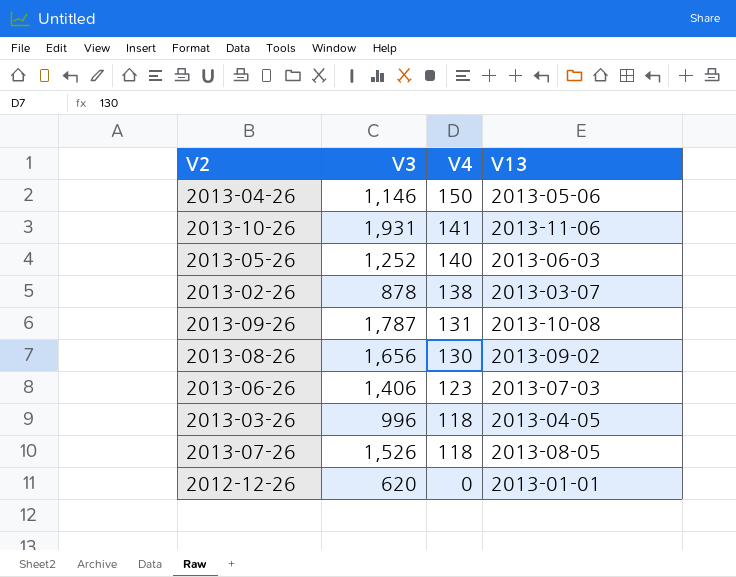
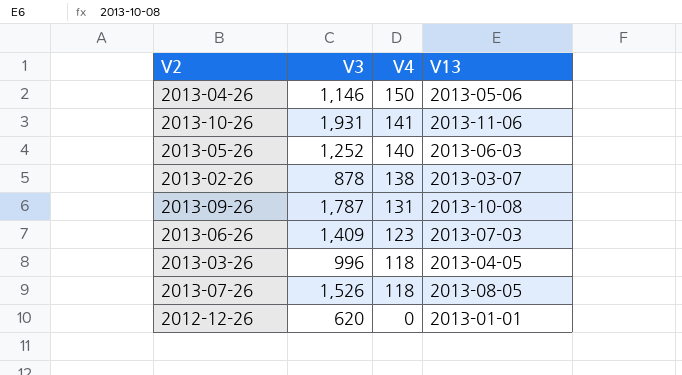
row 2013-08-26: 1,656 | 130 | 2013-09-02 -> none
2013-06-26 | V3: 1,406 -> 1,409

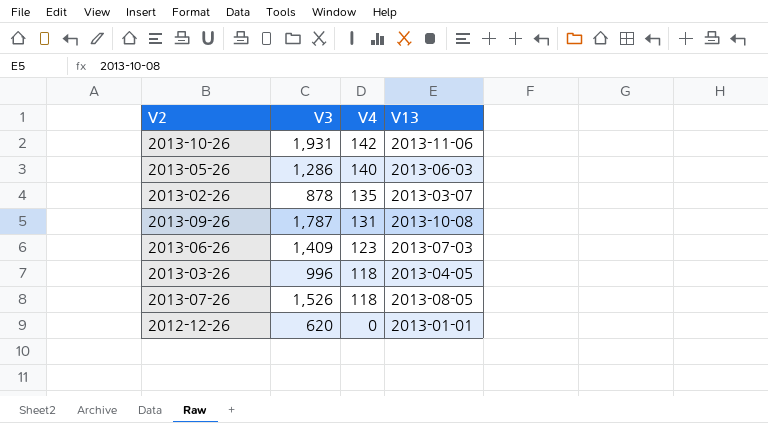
row 2013-04-26: 1,146 | 150 | 2013-05-06 -> none
2013-10-26 | V4: 141 -> 142
2013-05-26 | V3: 1,252 -> 1,286
2013-02-26 | V4: 138 -> 135

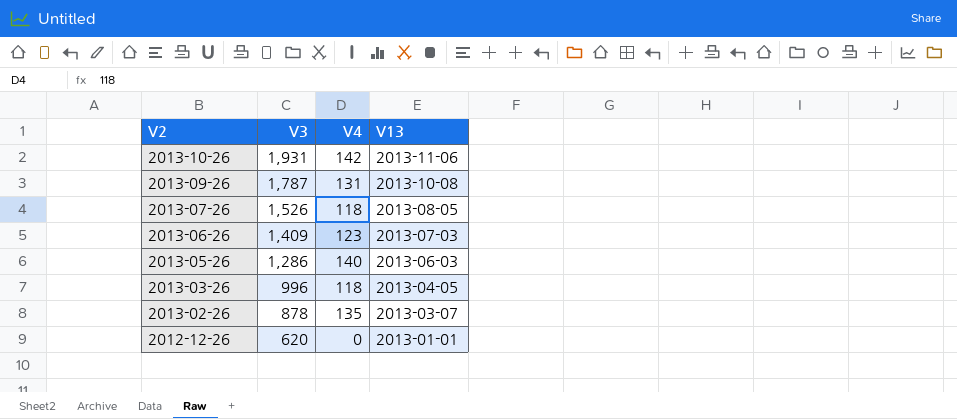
row order: V4 descending -> V2 descending

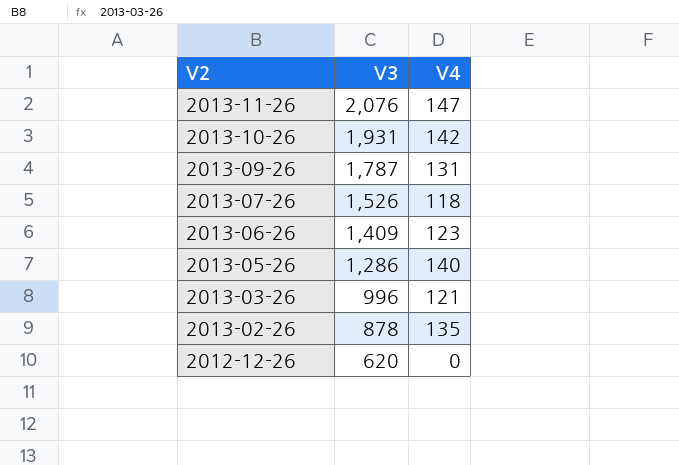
column V13 | position: 4 -> none
row 2013-11-26: none -> 2,076 | 147
2013-03-26 | V4: 118 -> 121

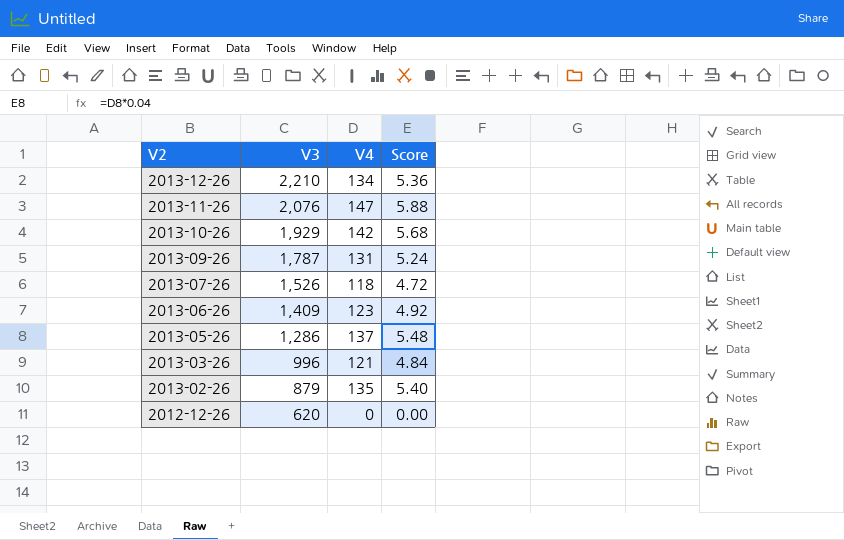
column Score | formula: none -> [V4] * 0.04
row 2013-12-26: none -> 2,210 | 134 | 5.36
2013-10-26 | V3: 1,931 -> 1,929
2013-05-26 | V4: 140 -> 137
2013-02-26 | V3: 878 -> 879

